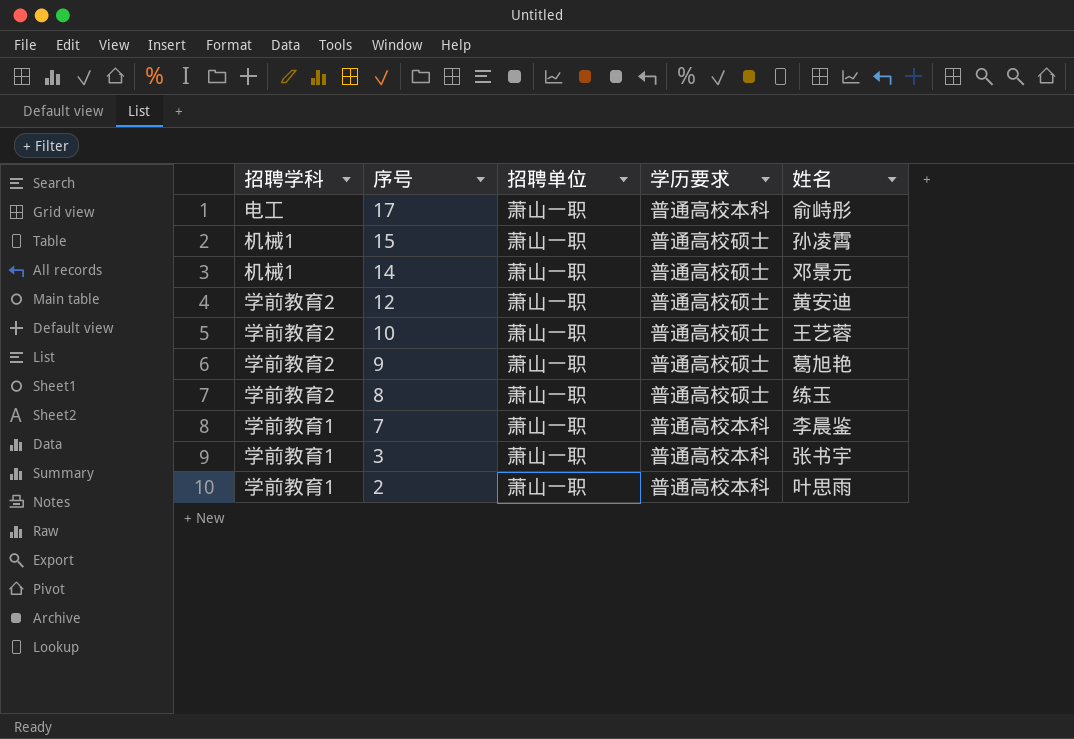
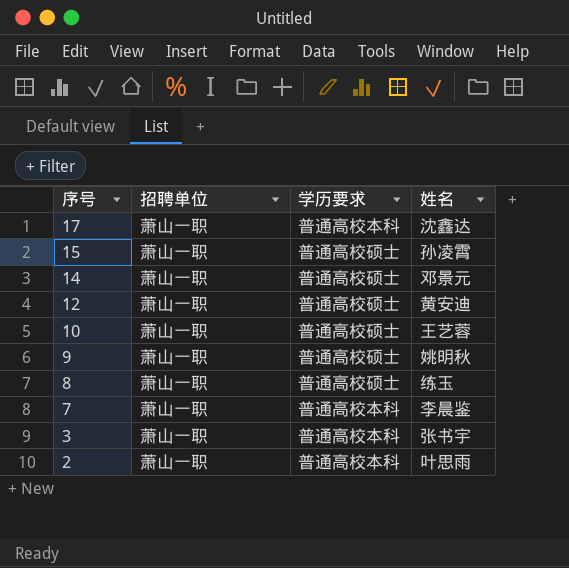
column 招聘学科 | position: 1 -> none
17 | 姓名: 俞峙彤 -> 沈鑫达
9 | 姓名: 葛旭艳 -> 姚明秋

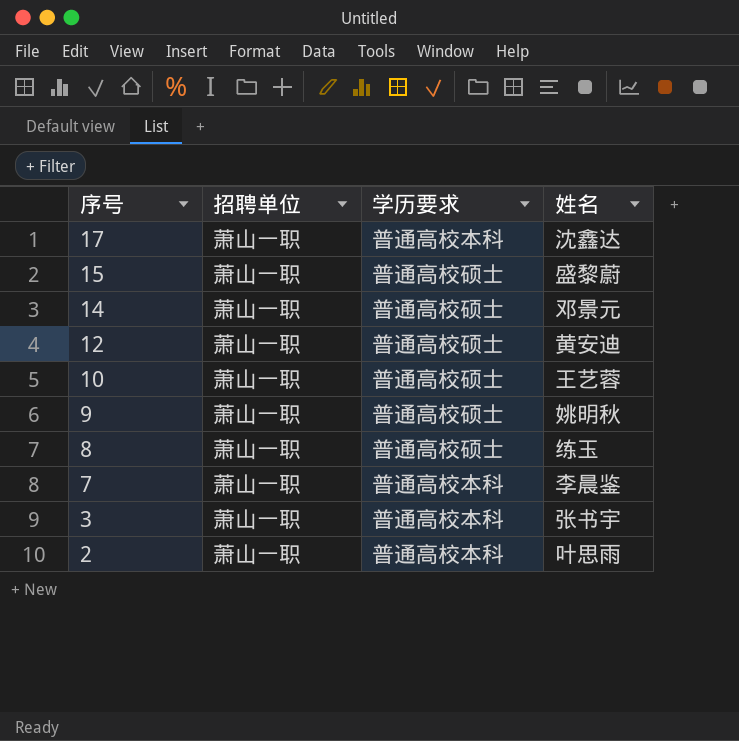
15 | 姓名: 孙凌霄 -> 盛黎蔚

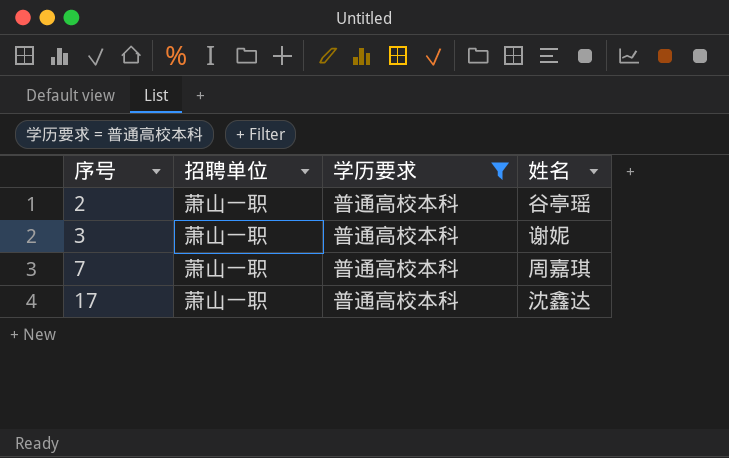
filter: none -> 学历要求 = 普通高校本科
row order: 序号 descending -> 序号 ascending
2 | 姓名: 叶思雨 -> 谷亭瑶
3 | 姓名: 张书宇 -> 谢妮
7 | 姓名: 李晨鉴 -> 周嘉琪

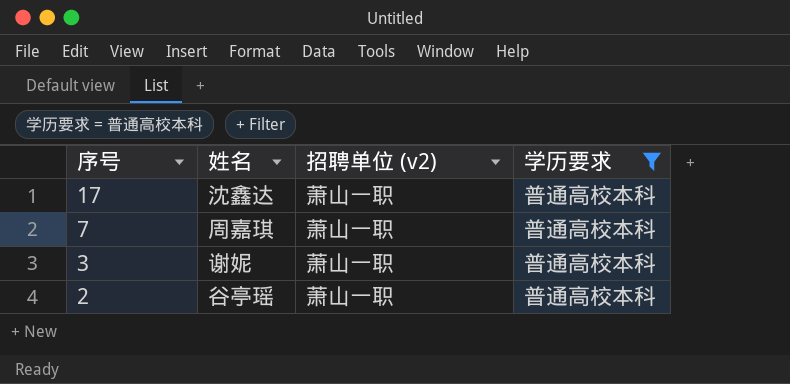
row order: 序号 ascending -> 序号 descending
column 姓名 | position: 4 -> 2
column name: 招聘单位 -> 招聘单位 (v2)

